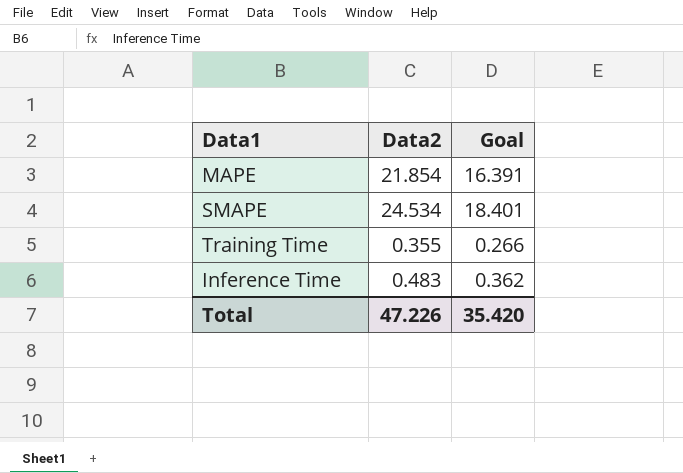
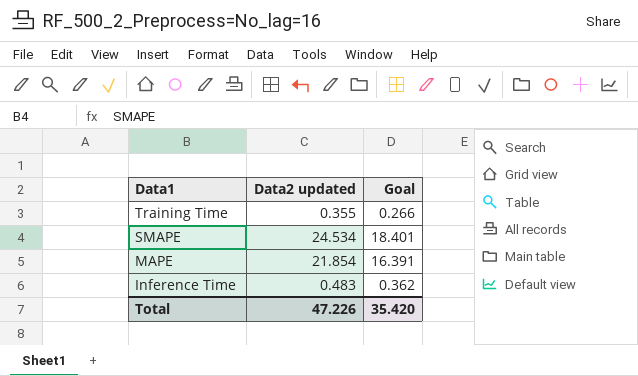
row order: none -> Data1 descending
column name: Data2 -> Data2 updated

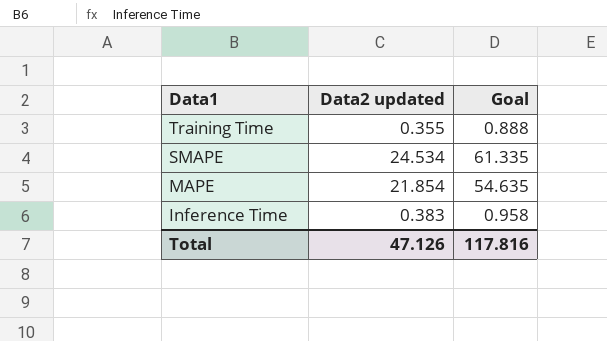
column Goal | formula: [Data2 updated] * 0.75 -> [Data2 updated] * 2.5
Inference Time | Data2 updated: 0.483 -> 0.383
Total | Data2 updated: 47.226 -> 47.126
Total | Goal: 35.420 -> 117.816

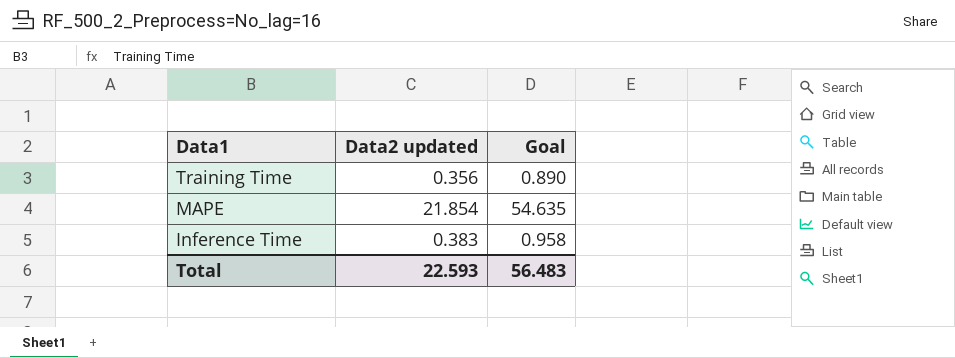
row SMAPE: 24.534 | 61.335 -> none
Training Time | Data2 updated: 0.355 -> 0.356
Training Time | Goal: 0.888 -> 0.890
Total | Data2 updated: 47.126 -> 22.593
Total | Goal: 117.816 -> 56.483

